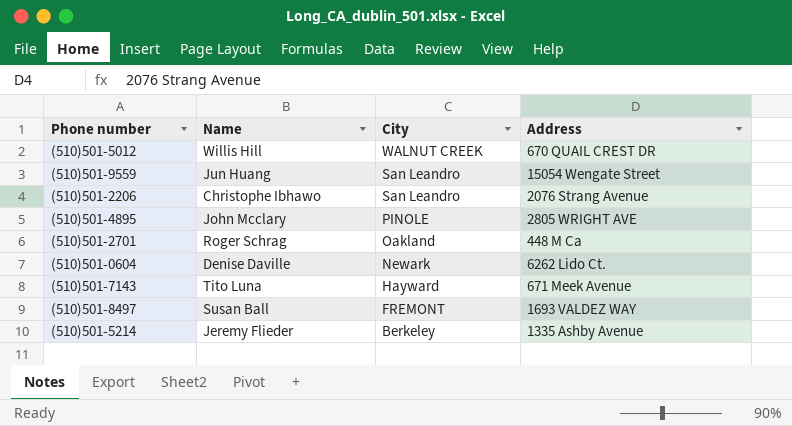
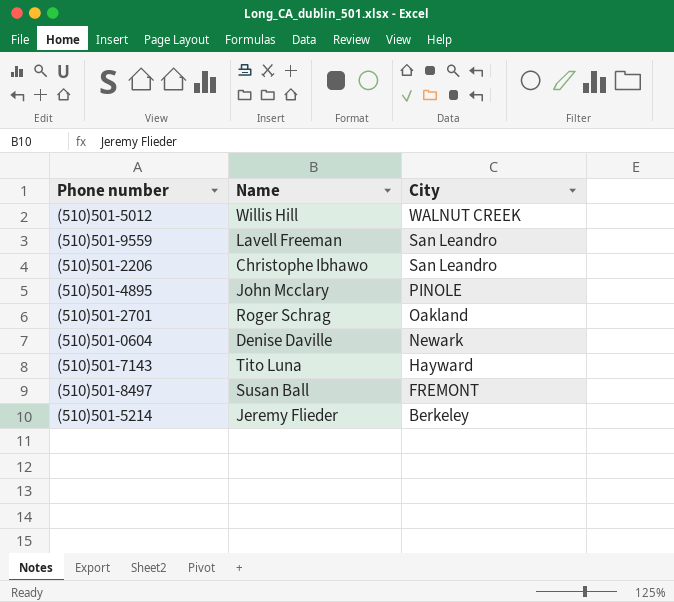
column Address | position: 4 -> none
(510)501-9559 | Name: Jun Huang -> Lavell Freeman

